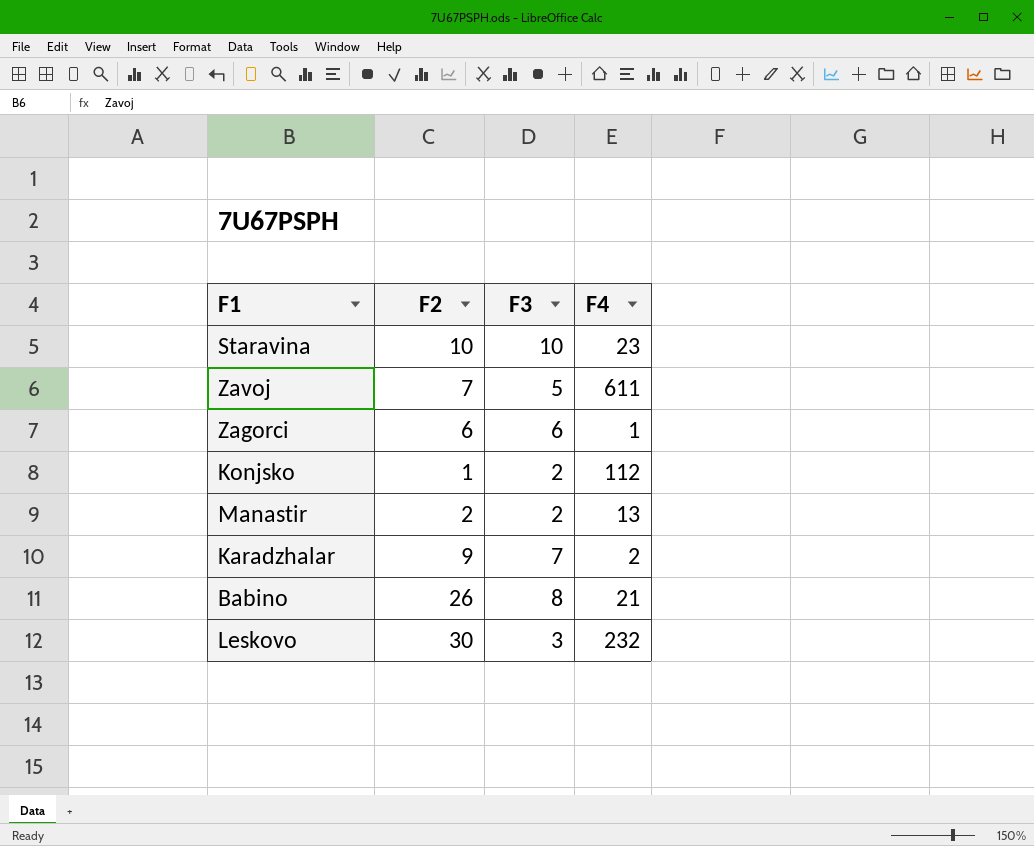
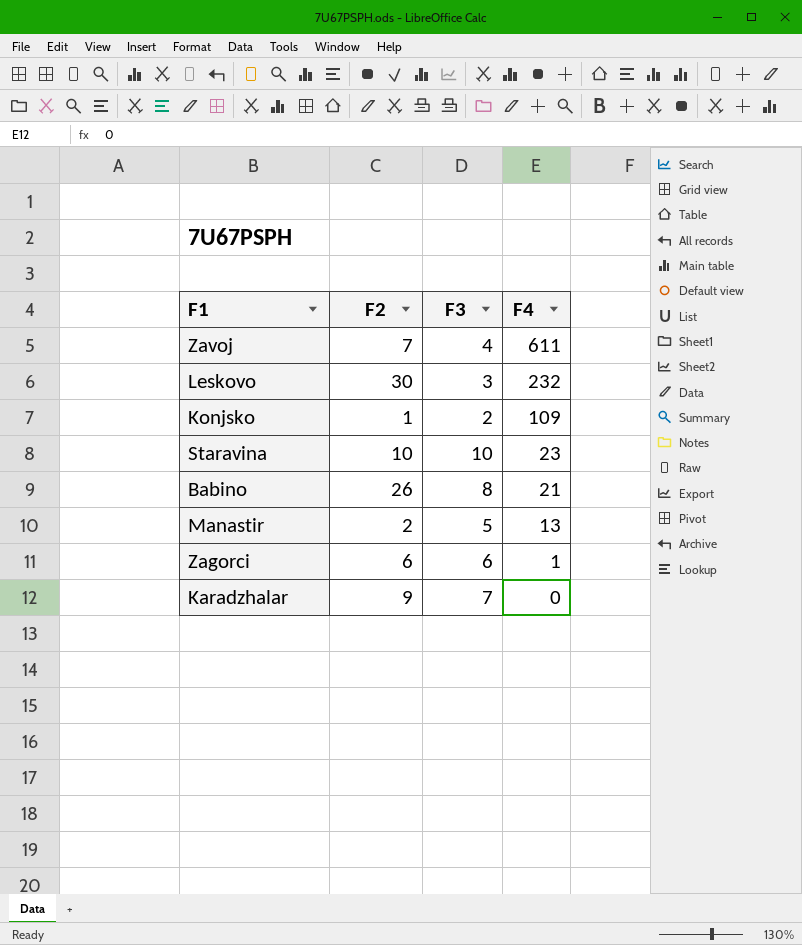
row order: none -> F4 descending
Zavoj | F3: 5 -> 4
Konjsko | F4: 112 -> 109
Manastir | F3: 2 -> 5
Karadzhalar | F4: 2 -> 0

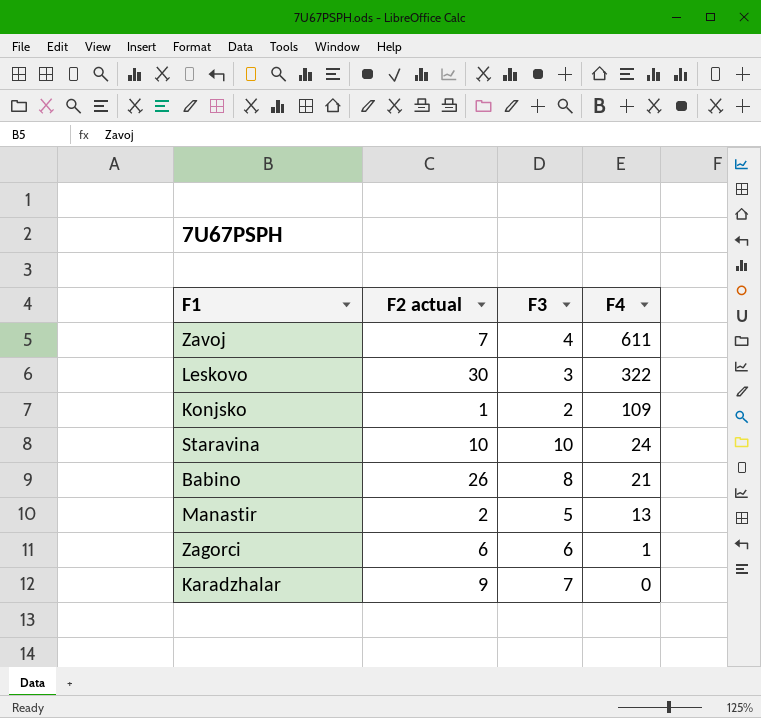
column name: F2 -> F2 actual
Leskovo | F4: 232 -> 322
Staravina | F4: 23 -> 24

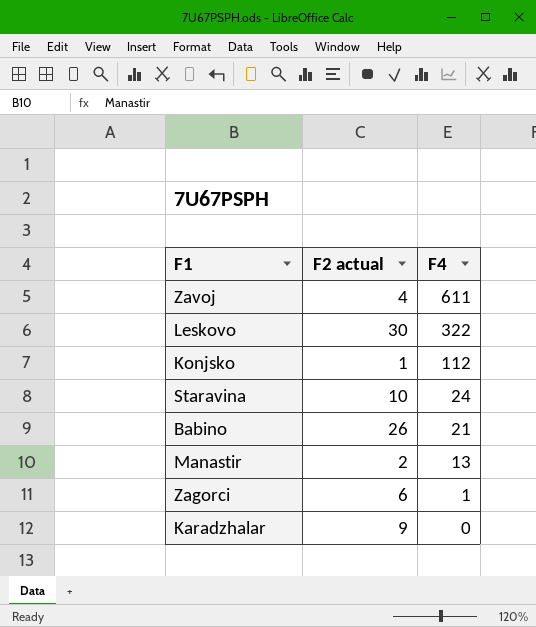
column F3 | position: 3 -> none
Zavoj | F2 actual: 7 -> 4
Konjsko | F4: 109 -> 112

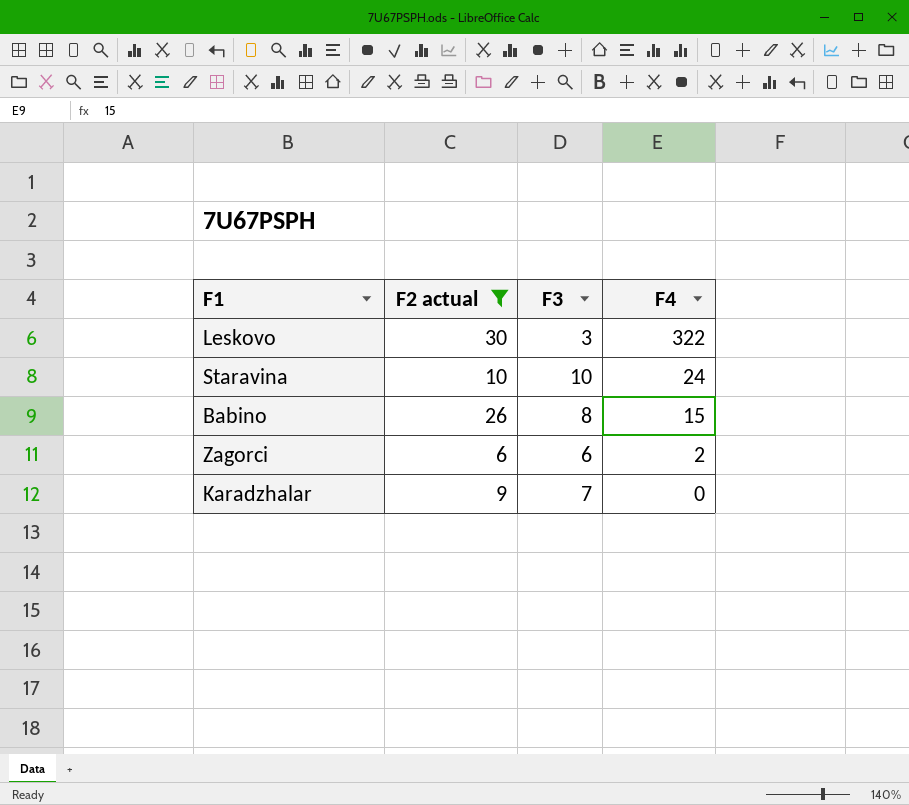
filter: none -> F2 actual >= 6
column F3 | position: none -> 3
Babino | F4: 21 -> 15
Zagorci | F4: 1 -> 2

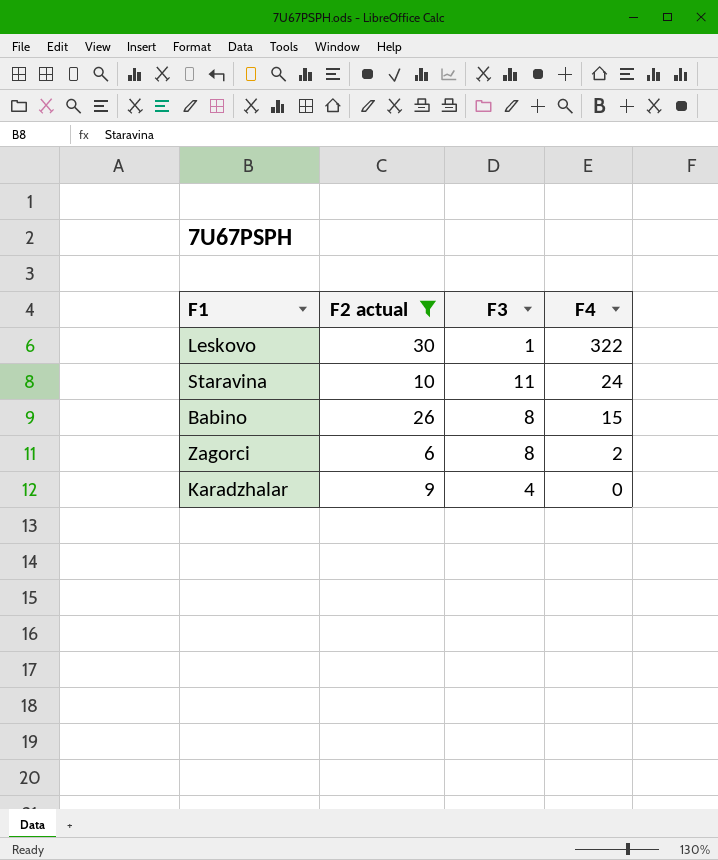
Leskovo | F3: 3 -> 1
Staravina | F3: 10 -> 11
Zagorci | F3: 6 -> 8
Karadzhalar | F3: 7 -> 4

